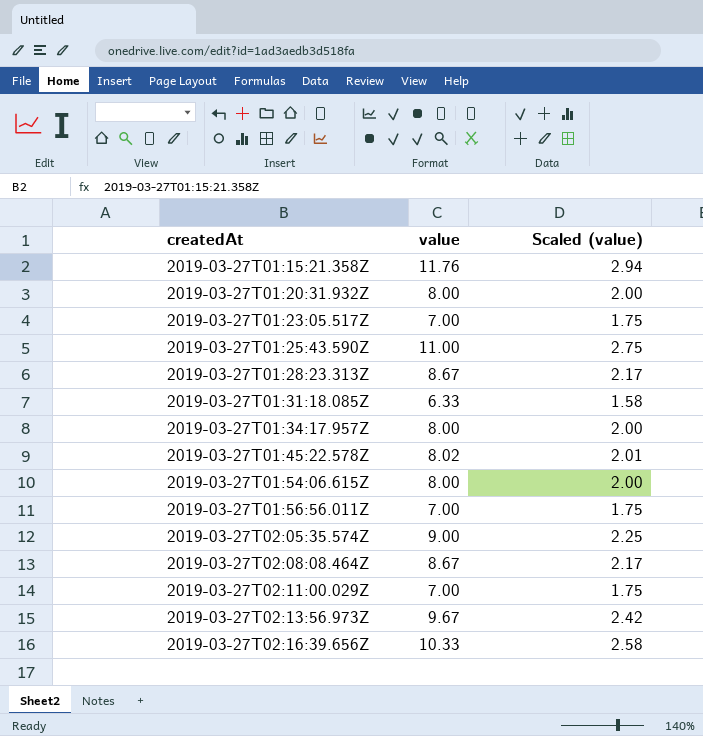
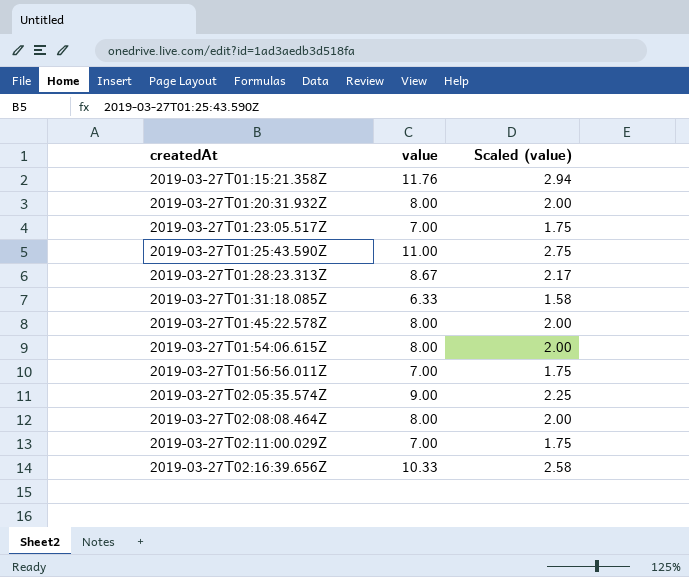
row 2019-03-27T01:34:17.957Z: 8.00 | 2.00 -> none
row 2019-03-27T02:13:56.973Z: 9.67 | 2.42 -> none
2019-03-27T01:45:22.578Z | value: 8.02 -> 8.00
2019-03-27T01:45:22.578Z | Scaled (value): 2.01 -> 2.00
2019-03-27T02:08:08.464Z | value: 8.67 -> 8.00
2019-03-27T02:08:08.464Z | Scaled (value): 2.17 -> 2.00

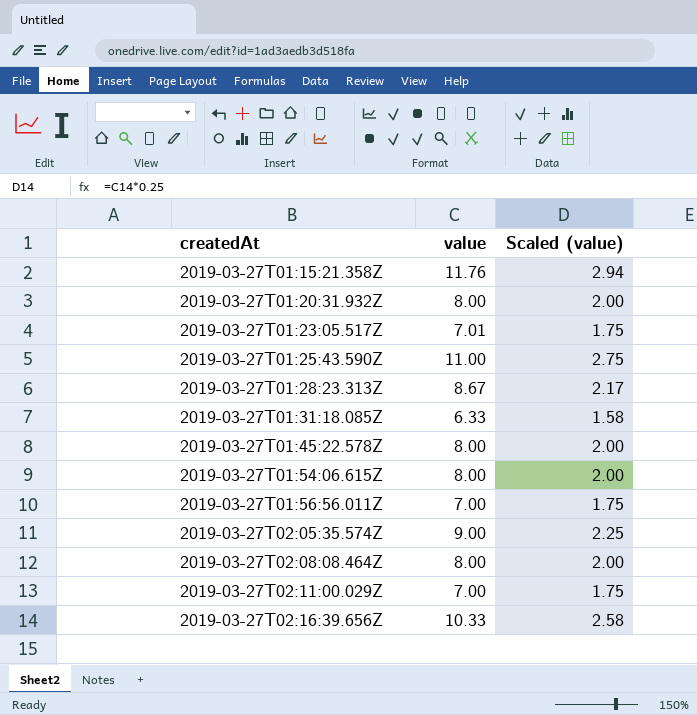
2019-03-27T01:23:05.517Z | value: 7.00 -> 7.01

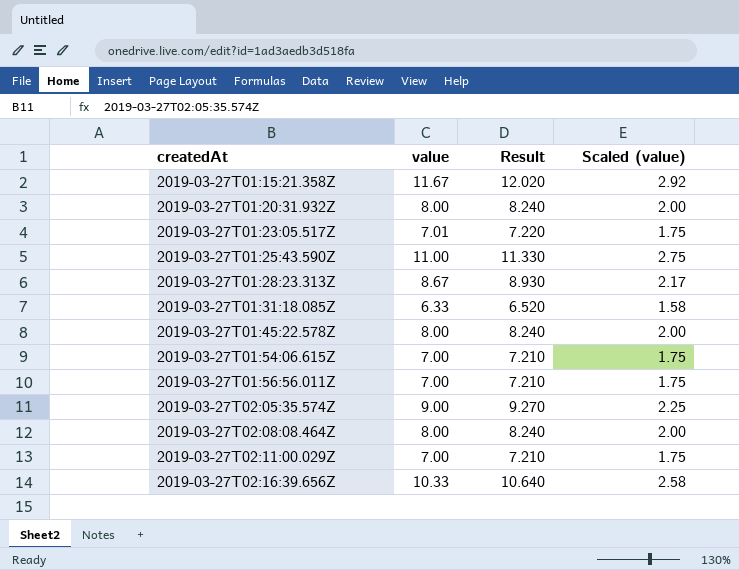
column Result | formula: none -> [value] * 1.03
2019-03-27T01:15:21.358Z | value: 11.76 -> 11.67
2019-03-27T01:15:21.358Z | Scaled (value): 2.94 -> 2.92
2019-03-27T01:54:06.615Z | value: 8.00 -> 7.00
2019-03-27T01:54:06.615Z | Scaled (value): 2.00 -> 1.75

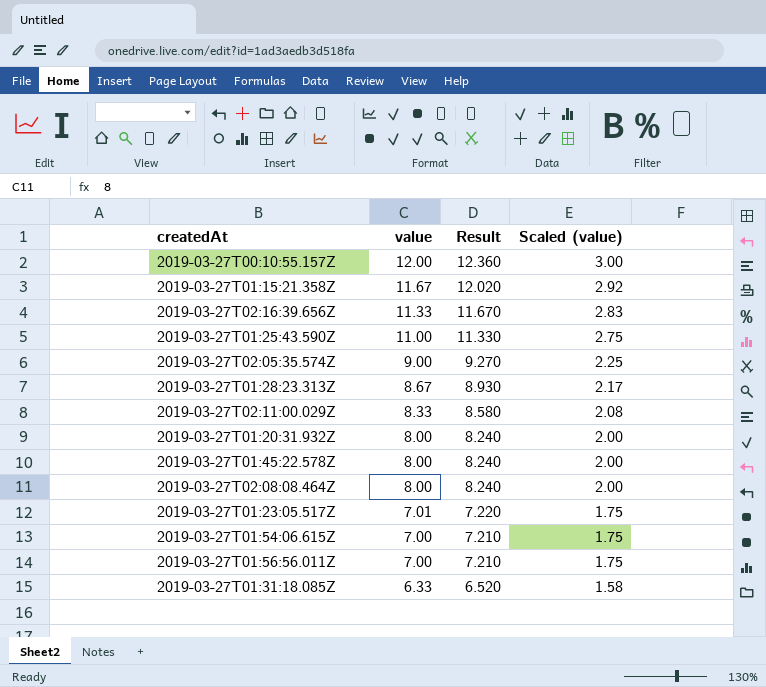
row order: createdAt ascending -> value descending
row 2019-03-27T00:10:55.157Z: none -> 12.00 | 12.360 | 3.00
2019-03-27T02:16:39.656Z | value: 10.33 -> 11.33
2019-03-27T02:16:39.656Z | Result: 10.640 -> 11.670
2019-03-27T02:16:39.656Z | Scaled (value): 2.58 -> 2.83
2019-03-27T02:11:00.029Z | value: 7.00 -> 8.33
2019-03-27T02:11:00.029Z | Result: 7.210 -> 8.580
2019-03-27T02:11:00.029Z | Scaled (value): 1.75 -> 2.08

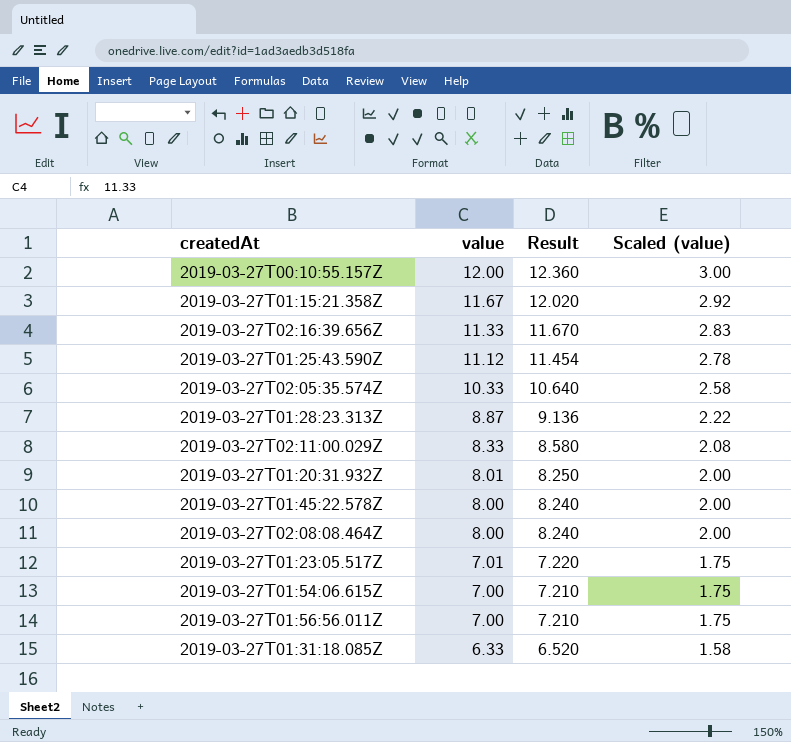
2019-03-27T01:25:43.590Z | value: 11.00 -> 11.12
2019-03-27T01:25:43.590Z | Result: 11.330 -> 11.454
2019-03-27T01:25:43.590Z | Scaled (value): 2.75 -> 2.78
2019-03-27T02:05:35.574Z | value: 9.00 -> 10.33
2019-03-27T02:05:35.574Z | Result: 9.270 -> 10.640
2019-03-27T02:05:35.574Z | Scaled (value): 2.25 -> 2.58
2019-03-27T01:28:23.313Z | value: 8.67 -> 8.87
2019-03-27T01:28:23.313Z | Result: 8.930 -> 9.136
2019-03-27T01:28:23.313Z | Scaled (value): 2.17 -> 2.22
2019-03-27T01:20:31.932Z | value: 8.00 -> 8.01
2019-03-27T01:20:31.932Z | Result: 8.240 -> 8.250

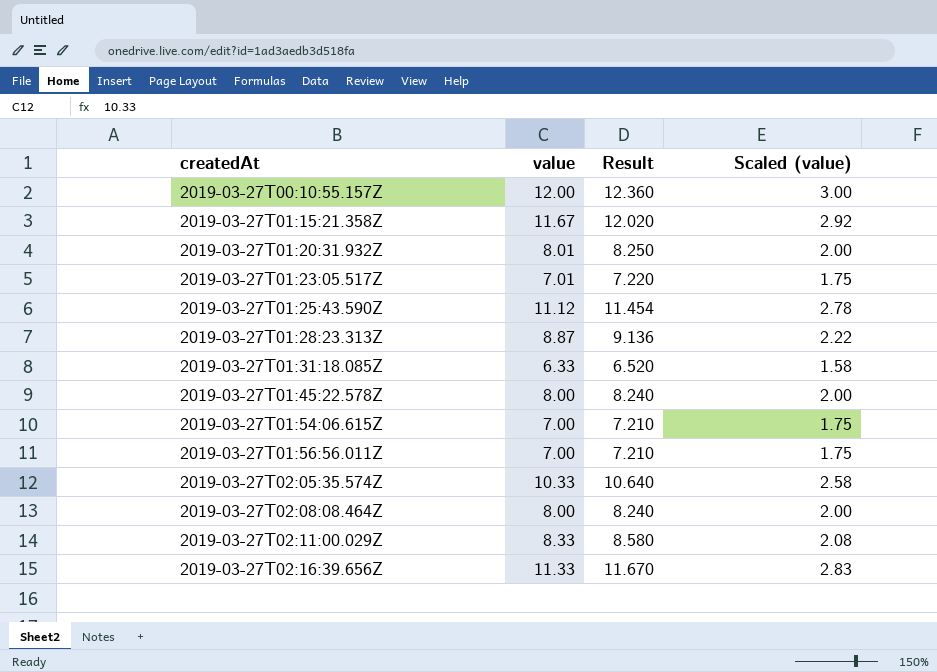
row order: value descending -> createdAt ascending

